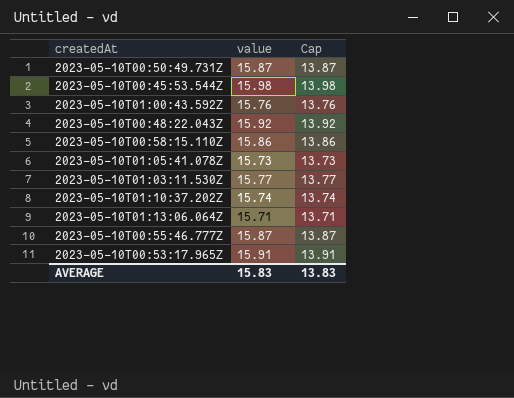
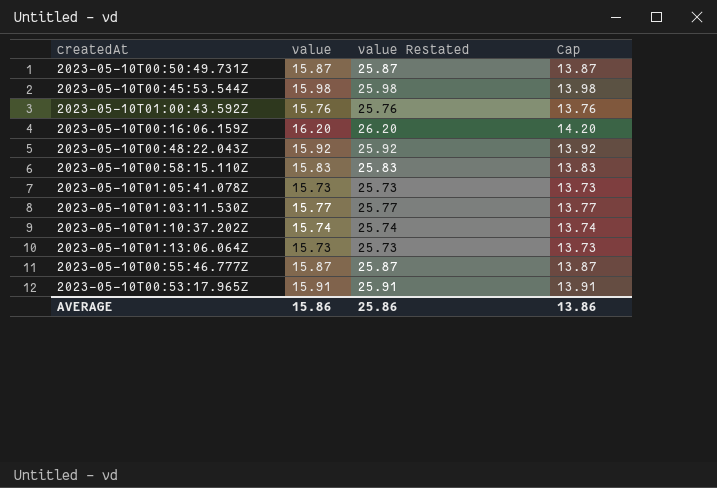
column value Restated | formula: none -> [value] + 10
row 2023-05-10T00:16:06.159Z: none -> 16.20 | 26.20 | 14.20
2023-05-10T00:58:15.110Z | value: 15.86 -> 15.83
2023-05-10T00:58:15.110Z | Cap: 13.86 -> 13.83
2023-05-10T01:13:06.064Z | value: 15.71 -> 15.73
2023-05-10T01:13:06.064Z | Cap: 13.71 -> 13.73
AVERAGE | value: 15.83 -> 15.86
AVERAGE | Cap: 13.83 -> 13.86

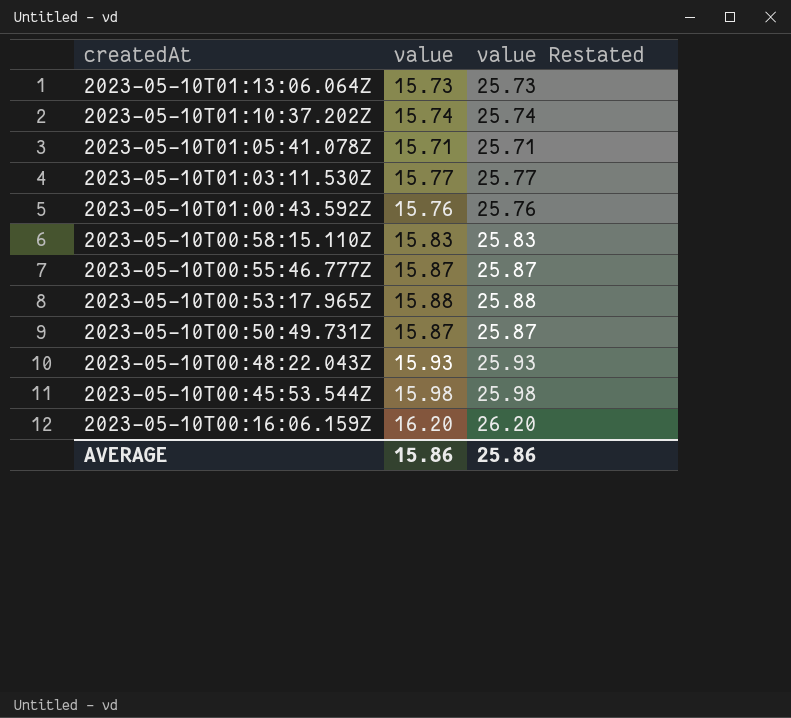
row order: none -> createdAt descending
column Cap | formula: [value] - 2 -> none
2023-05-10T01:05:41.078Z | value: 15.73 -> 15.71
2023-05-10T01:05:41.078Z | value Restated: 25.73 -> 25.71
2023-05-10T00:53:17.965Z | value: 15.91 -> 15.88
2023-05-10T00:53:17.965Z | value Restated: 25.91 -> 25.88
2023-05-10T00:48:22.043Z | value: 15.92 -> 15.93
2023-05-10T00:48:22.043Z | value Restated: 25.92 -> 25.93

